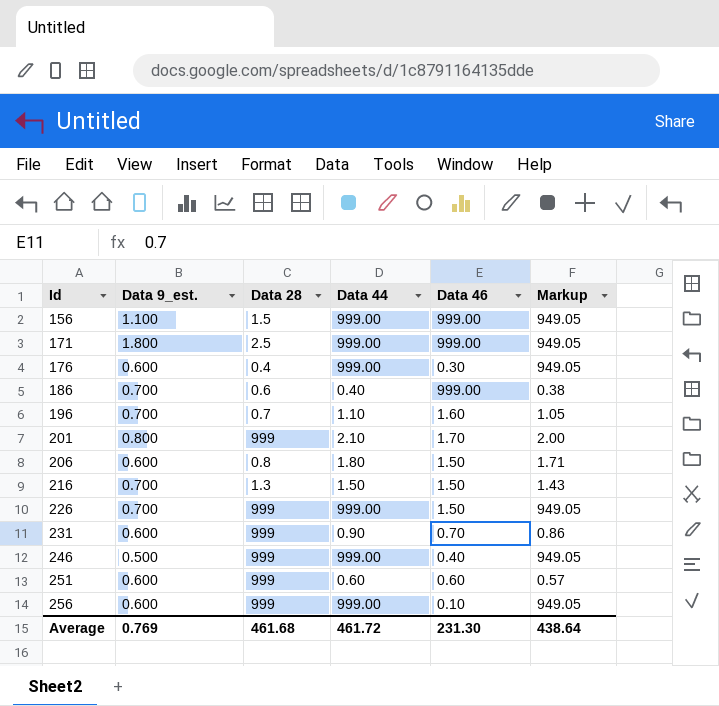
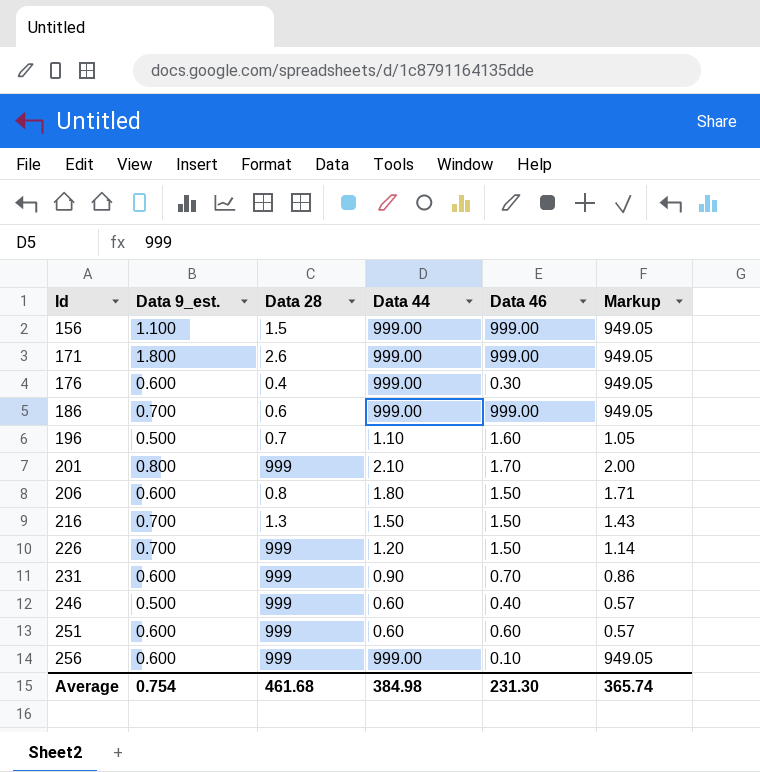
171 | Data 28: 2.5 -> 2.6
186 | Data 44: 0.40 -> 999.00
186 | Markup: 0.38 -> 949.05
196 | Data 9_est.: 0.700 -> 0.500
226 | Data 44: 999.00 -> 1.20
226 | Markup: 949.05 -> 1.14
246 | Data 44: 999.00 -> 0.60
246 | Markup: 949.05 -> 0.57
Average | Data 9_est.: 0.769 -> 0.754
Average | Data 44: 461.72 -> 384.98
Average | Markup: 438.64 -> 365.74

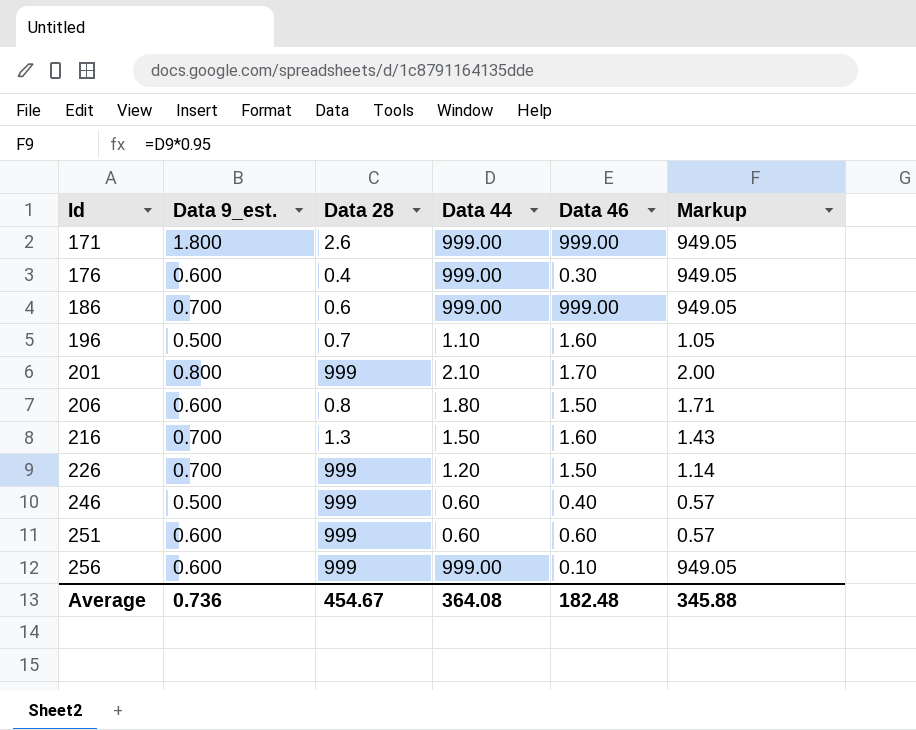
row 156: 1.100 | 1.5 | 999.00 | 999.00 | 949.05 -> none
row 231: 0.600 | 999 | 0.90 | 0.70 | 0.86 -> none
216 | Data 46: 1.50 -> 1.60
Average | Data 9_est.: 0.754 -> 0.736
Average | Data 28: 461.68 -> 454.67
Average | Data 44: 384.98 -> 364.08
Average | Data 46: 231.30 -> 182.48
Average | Markup: 365.74 -> 345.88

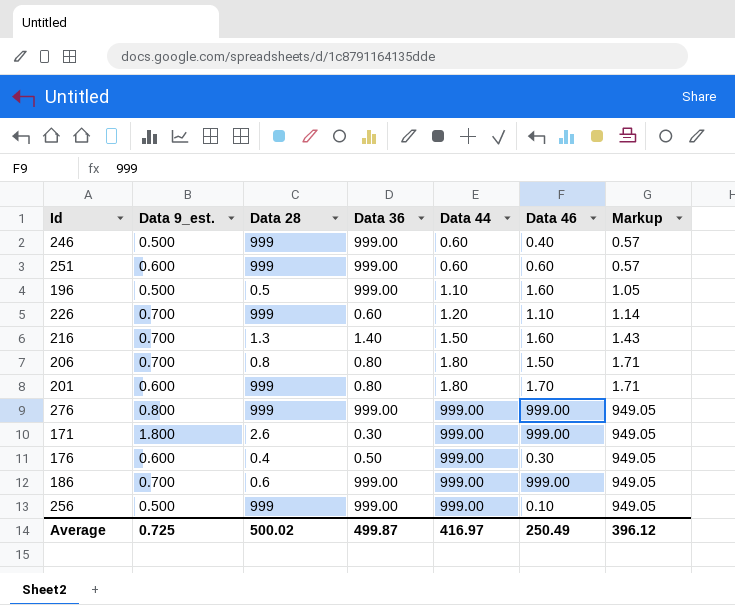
row order: Id ascending -> Data 44 ascending
column Data 36 | position: none -> 4
196 | Data 28: 0.7 -> 0.5
226 | Data 46: 1.50 -> 1.10
206 | Data 9_est.: 0.600 -> 0.700
201 | Data 9_est.: 0.800 -> 0.600
201 | Data 44: 2.10 -> 1.80
201 | Markup: 2.00 -> 1.71
row 276: none -> 0.800 | 999 | 999.00 | 999.00 | 999.00 | 949.05
256 | Data 9_est.: 0.600 -> 0.500
Average | Data 9_est.: 0.736 -> 0.725
Average | Data 28: 454.67 -> 500.02
Average | Data 44: 364.08 -> 416.97
Average | Data 46: 182.48 -> 250.49
Average | Markup: 345.88 -> 396.12

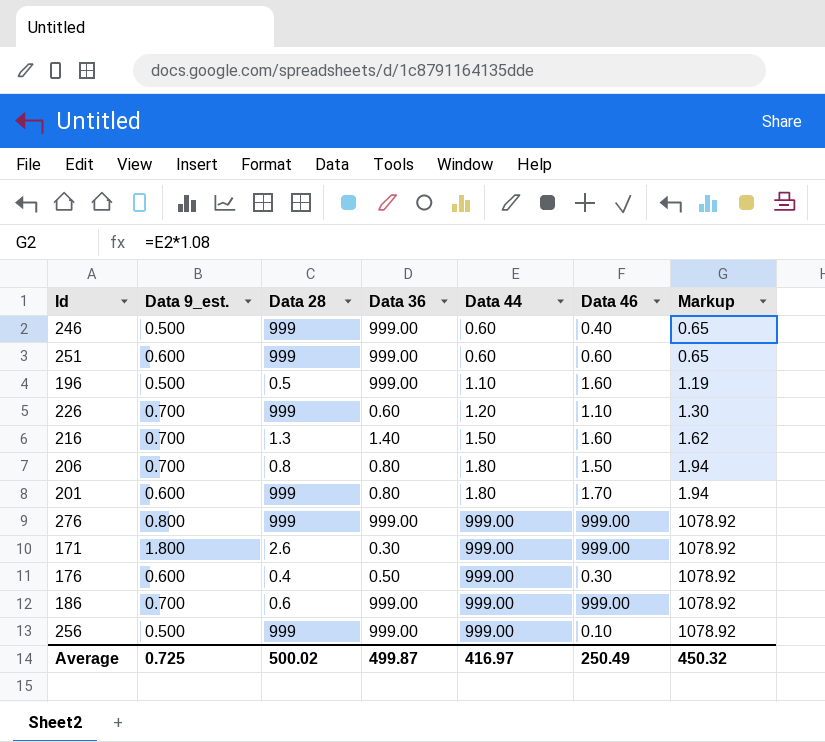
column Markup | formula: [Data 44] * 0.95 -> [Data 44] * 1.08
Average | Markup: 396.12 -> 450.32

